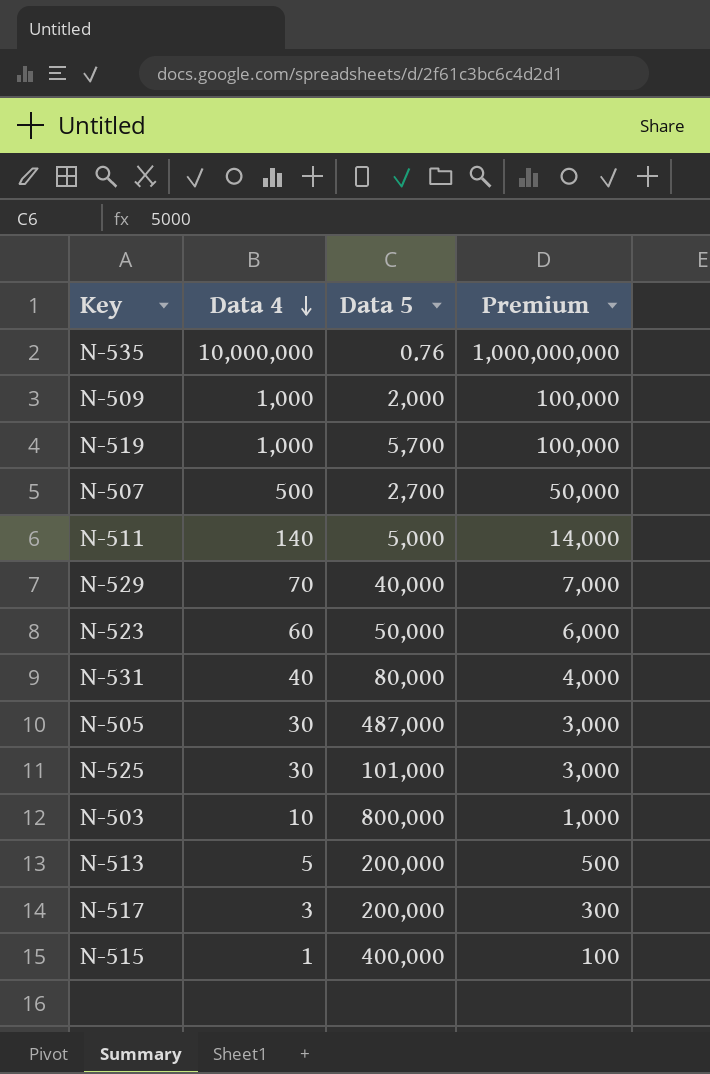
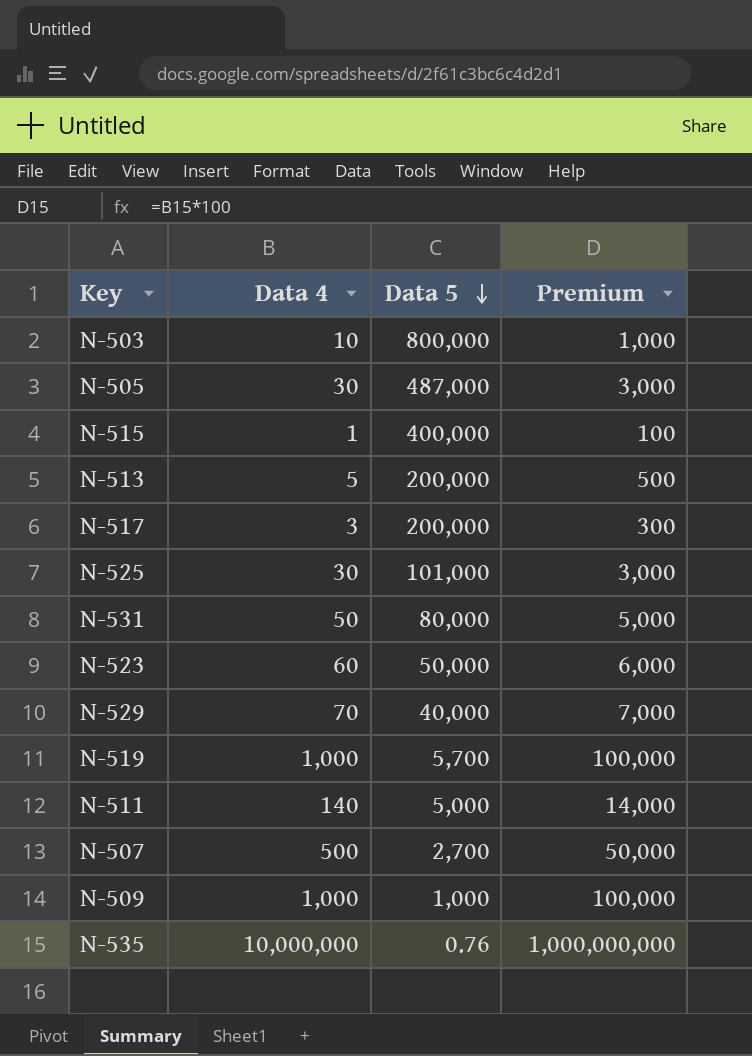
row order: Data 4 descending -> Data 5 descending
N-531 | Data 4: 40 -> 50
N-531 | Premium: 4,000 -> 5,000
N-509 | Data 5: 2,000 -> 1,000

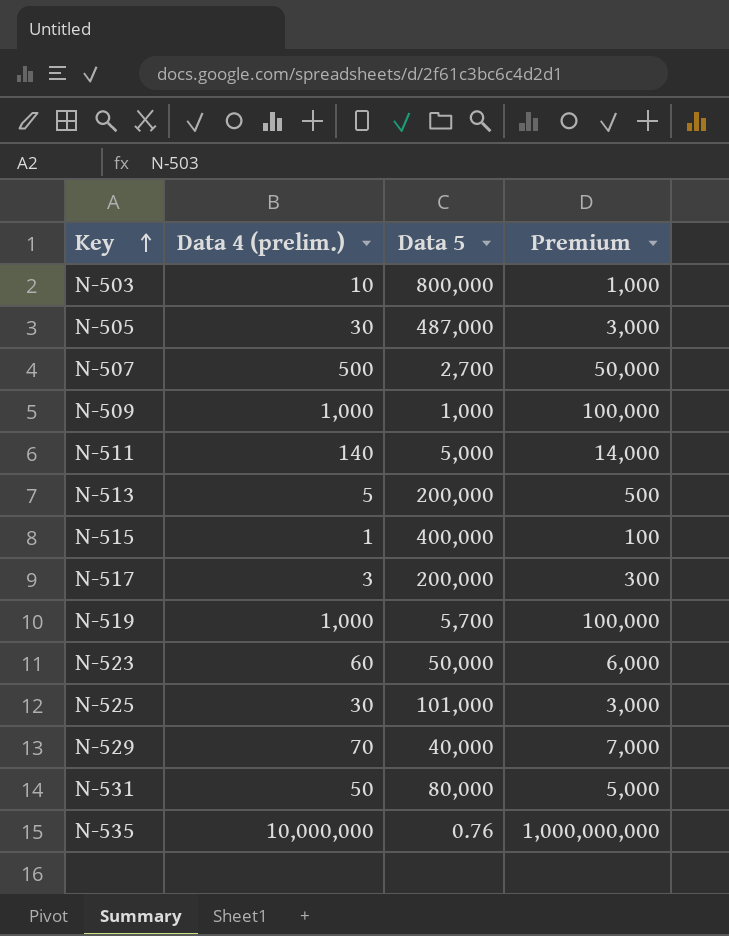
row order: Data 5 descending -> Key ascending
column name: Data 4 -> Data 4 (prelim.)

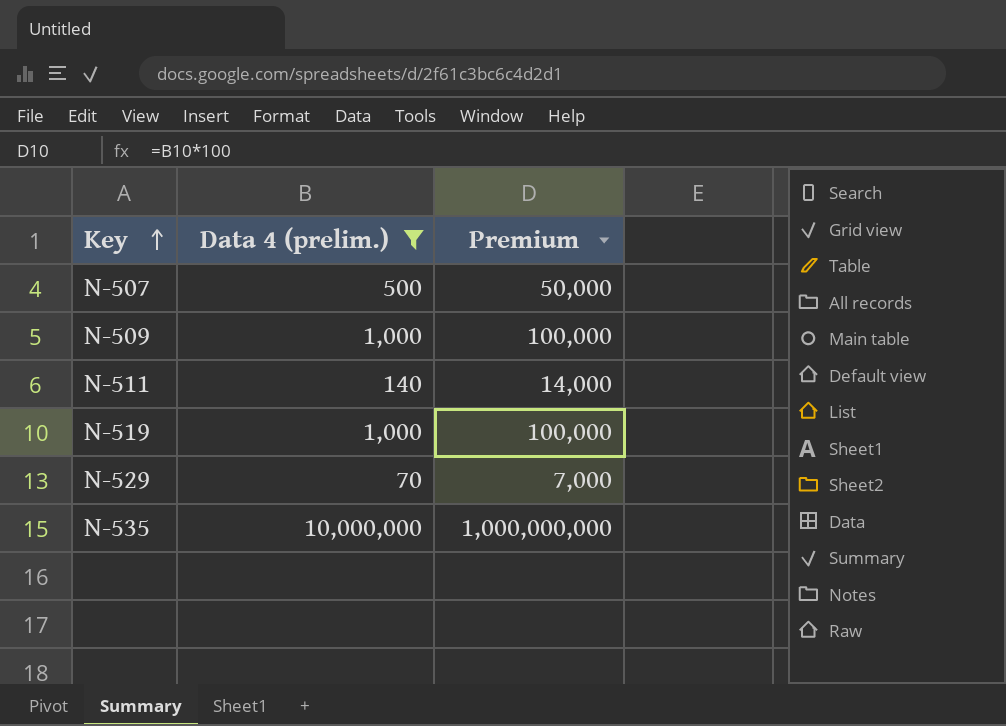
filter: none -> Data 4 (prelim.) >= 70
column Data 5 | position: 3 -> none

